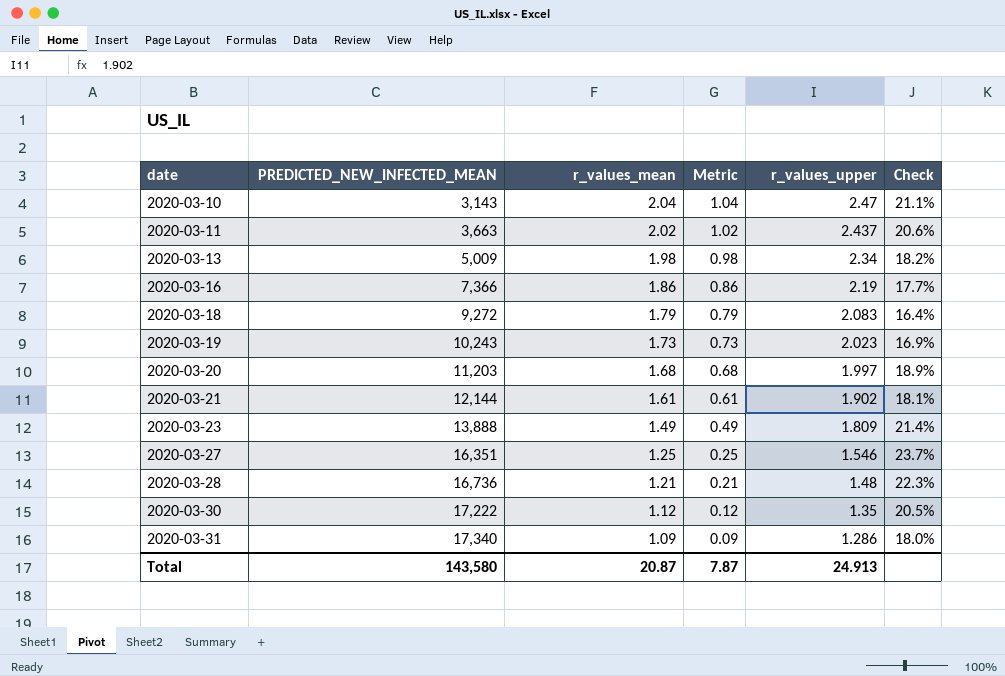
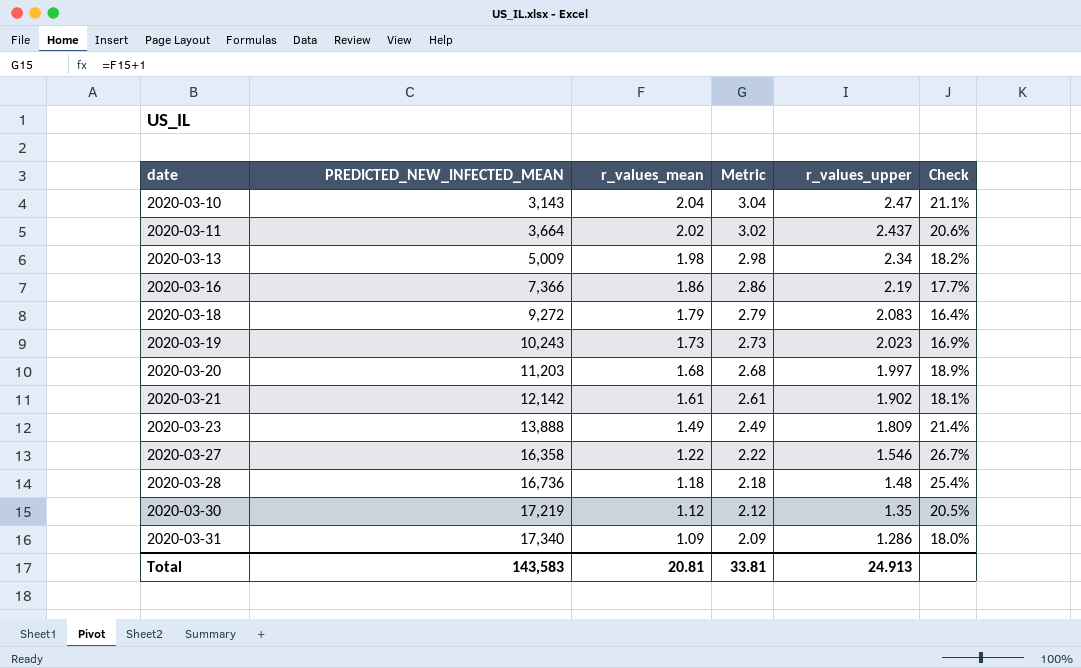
column Metric | formula: [r_values_mean] - 1 -> [r_values_mean] + 1
2020-03-11 | PREDICTED_NEW_INFECTED_MEAN: 3,663 -> 3,664
2020-03-21 | PREDICTED_NEW_INFECTED_MEAN: 12,144 -> 12,142
2020-03-27 | PREDICTED_NEW_INFECTED_MEAN: 16,351 -> 16,358
2020-03-27 | r_values_mean: 1.25 -> 1.22
2020-03-27 | Check: 23.7% -> 26.7%
2020-03-28 | r_values_mean: 1.21 -> 1.18
2020-03-28 | Check: 22.3% -> 25.4%
2020-03-30 | PREDICTED_NEW_INFECTED_MEAN: 17,222 -> 17,219
Total | PREDICTED_NEW_INFECTED_MEAN: 143,580 -> 143,583
Total | r_values_mean: 20.87 -> 20.81
Total | Metric: 7.87 -> 33.81

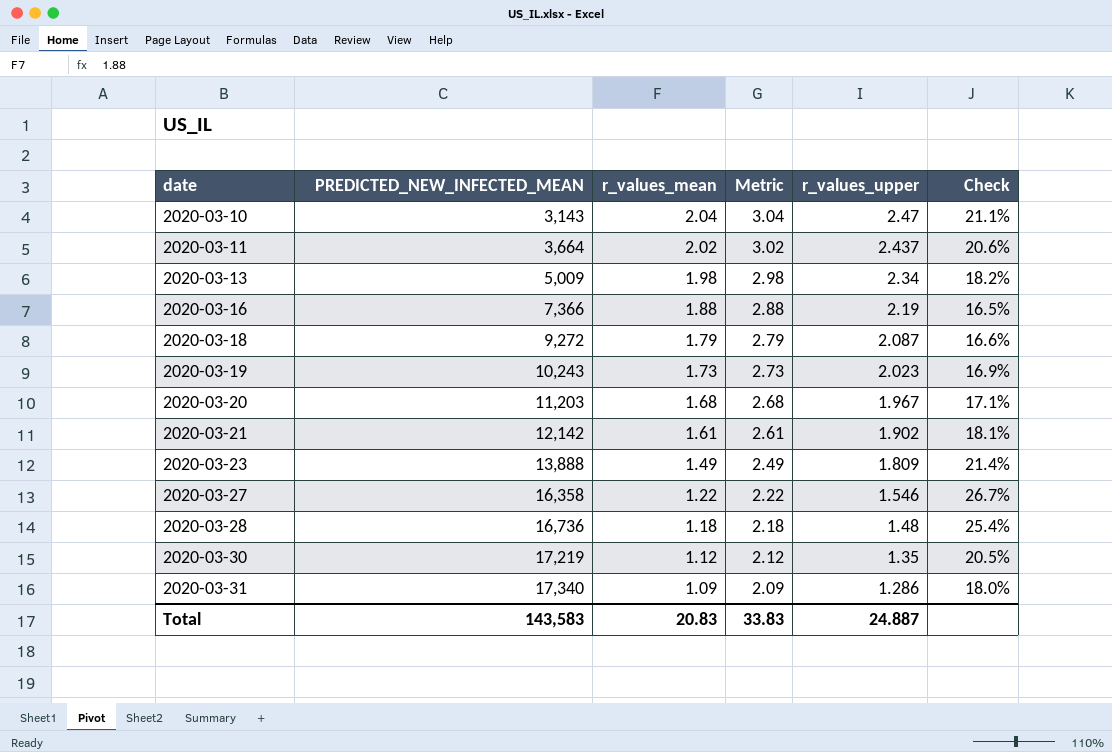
2020-03-16 | r_values_mean: 1.86 -> 1.88
2020-03-16 | Metric: 2.86 -> 2.88
2020-03-16 | Check: 17.7% -> 16.5%
2020-03-18 | r_values_upper: 2.083 -> 2.087
2020-03-18 | Check: 16.4% -> 16.6%
2020-03-20 | r_values_upper: 1.997 -> 1.967
2020-03-20 | Check: 18.9% -> 17.1%
Total | r_values_mean: 20.81 -> 20.83
Total | Metric: 33.81 -> 33.83
Total | r_values_upper: 24.913 -> 24.887

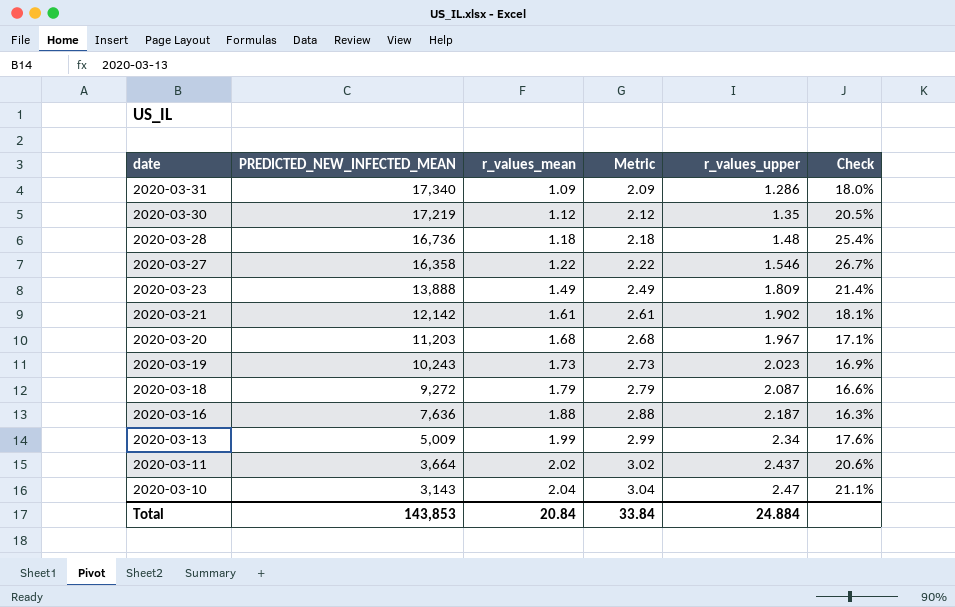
row order: date ascending -> date descending
2020-03-16 | PREDICTED_NEW_INFECTED_MEAN: 7,366 -> 7,636
2020-03-16 | r_values_upper: 2.19 -> 2.187
2020-03-16 | Check: 16.5% -> 16.3%
2020-03-13 | r_values_mean: 1.98 -> 1.99
2020-03-13 | Metric: 2.98 -> 2.99
2020-03-13 | Check: 18.2% -> 17.6%
Total | PREDICTED_NEW_INFECTED_MEAN: 143,583 -> 143,853
Total | r_values_mean: 20.83 -> 20.84
Total | Metric: 33.83 -> 33.84
Total | r_values_upper: 24.887 -> 24.884

